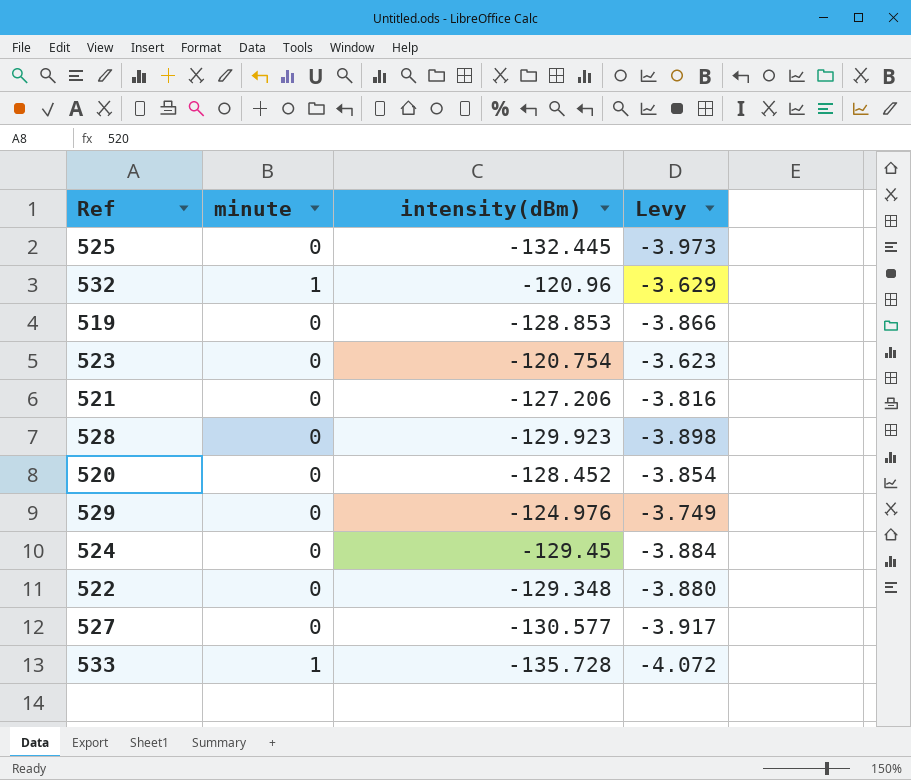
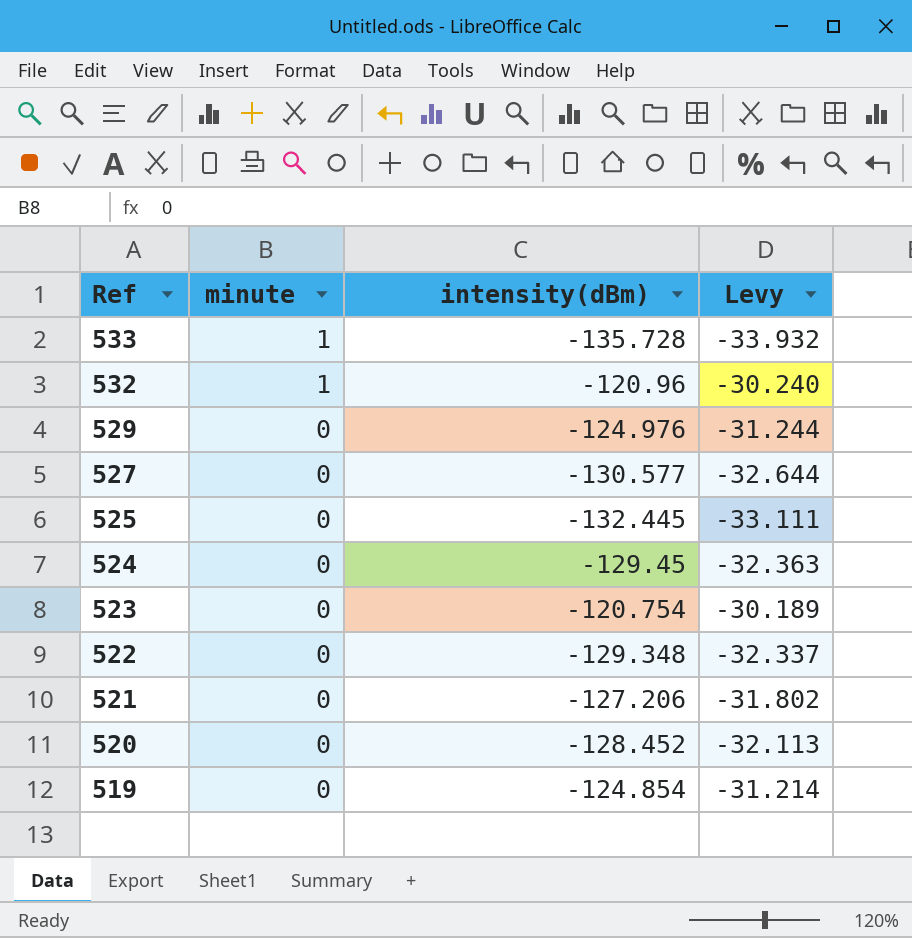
row order: none -> Ref descending
column Levy | formula: [intensity(dBm)] * 0.03 -> [intensity(dBm)] * 0.25
row 528: 0 | -129.923 | -3.898 -> none
519 | intensity(dBm): -128.853 -> -124.854

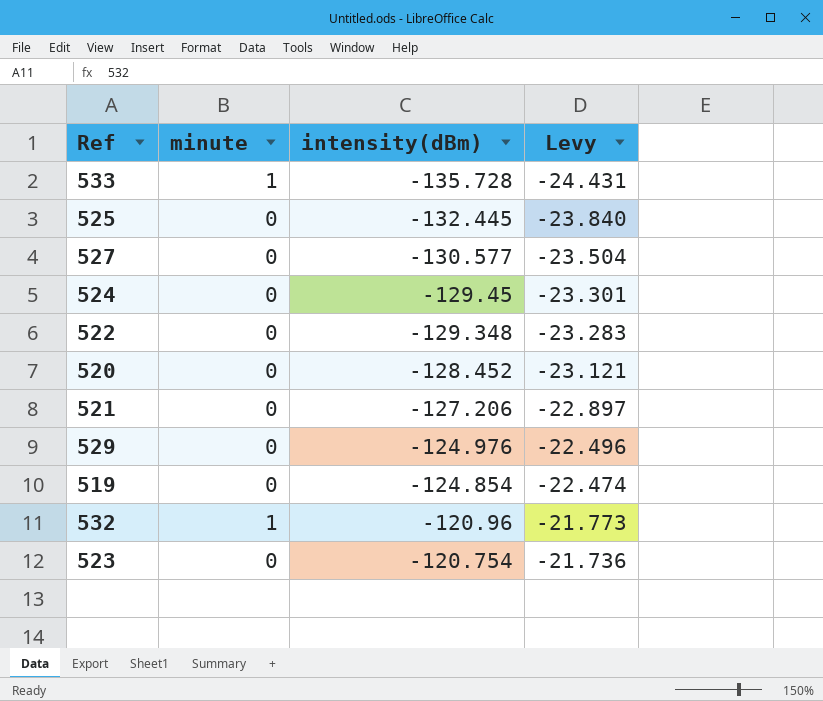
row order: Ref descending -> intensity(dBm) ascending
column Levy | formula: [intensity(dBm)] * 0.25 -> [intensity(dBm)] * 0.18

